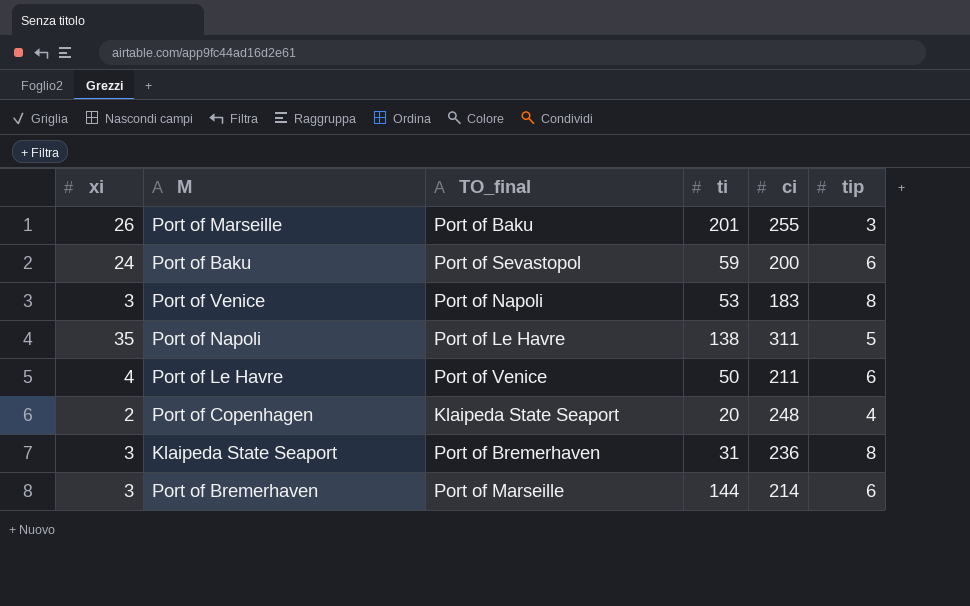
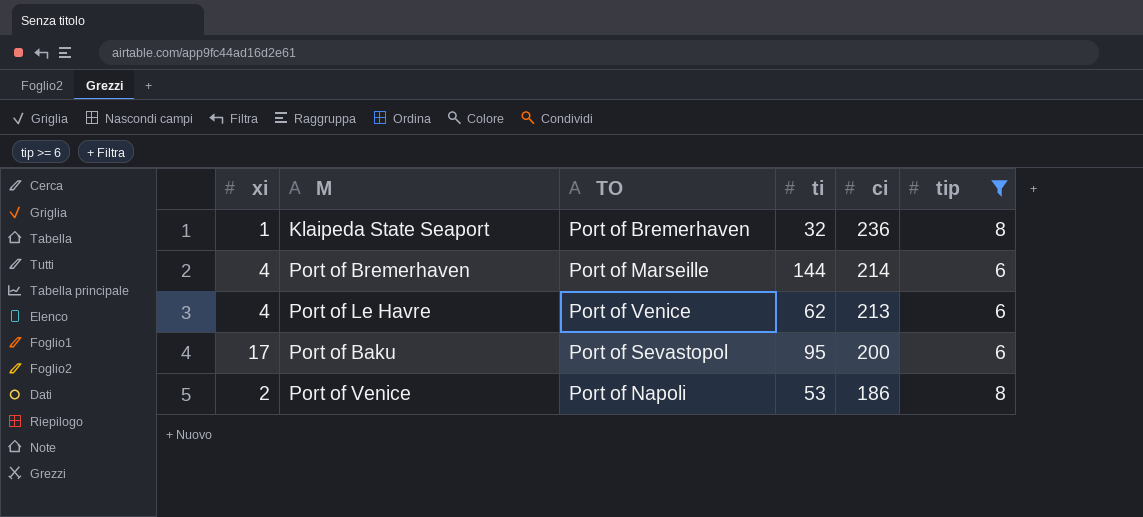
filter: none -> tip >= 6
row order: none -> ci descending
column name: TO_final -> TO
Klaipeda State Seaport | xi: 3 -> 1
Klaipeda State Seaport | ti: 31 -> 32
Port of Bremerhaven | xi: 3 -> 4
Port of Le Havre | ti: 50 -> 62
Port of Le Havre | ci: 211 -> 213
Port of Baku | xi: 24 -> 17
Port of Baku | ti: 59 -> 95
Port of Venice | xi: 3 -> 2
Port of Venice | ci: 183 -> 186

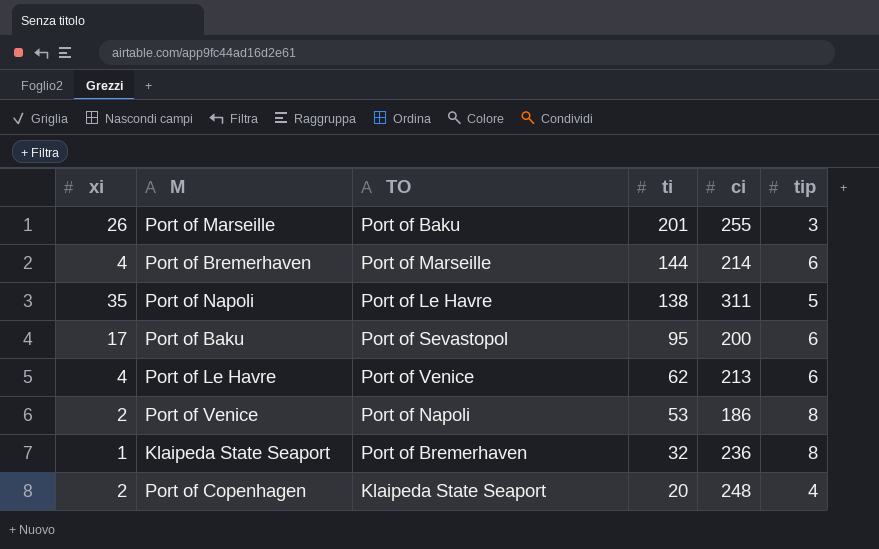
filter: tip >= 6 -> none
row order: ci descending -> ti descending

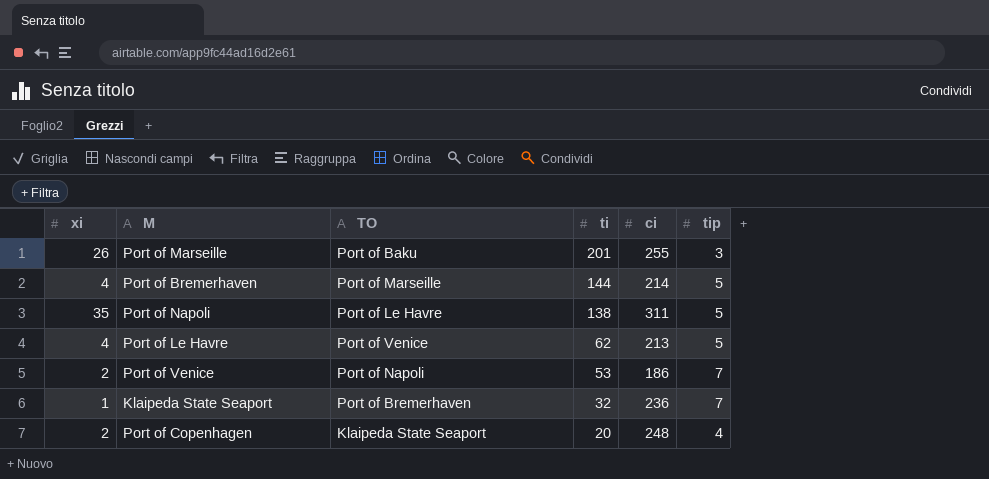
row Port of Baku: 17 | Port of Sevastopol | 95 | 200 | 6 -> none
Port of Bremerhaven | tip: 6 -> 5
Port of Le Havre | tip: 6 -> 5
Port of Venice | tip: 8 -> 7
Klaipeda State Seaport | tip: 8 -> 7

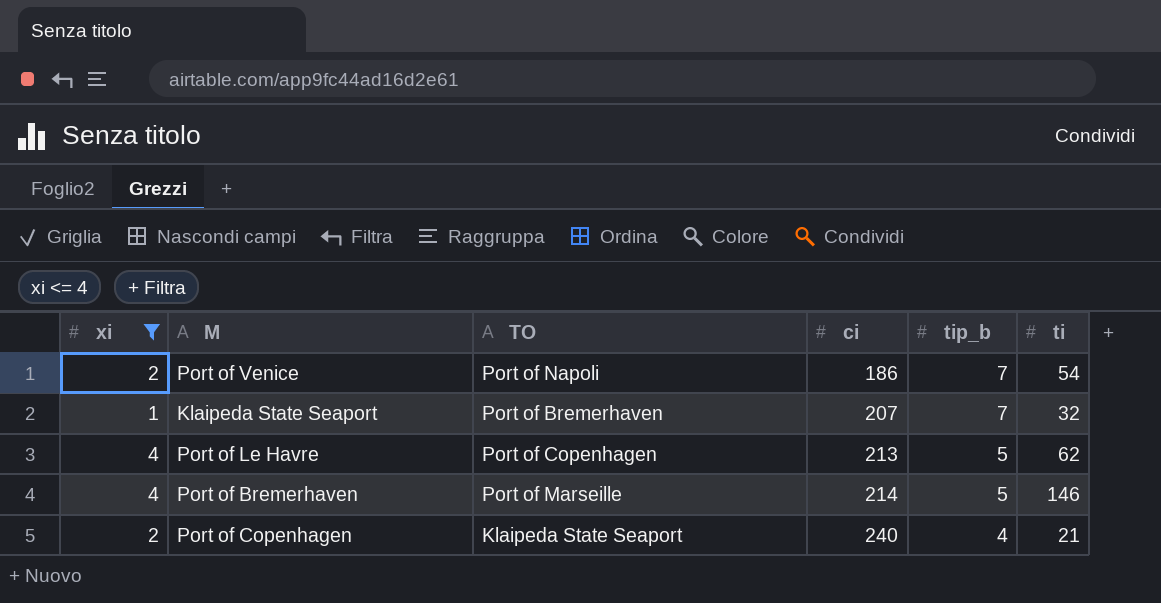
filter: none -> xi <= 4
row order: ti descending -> ci ascending
column name: tip -> tip_b
column ti | position: 4 -> 6
Port of Venice | ti: 53 -> 54
Klaipeda State Seaport | ci: 236 -> 207
Port of Le Havre | TO: Port of Venice -> Port of Copenhagen
Port of Bremerhaven | ti: 144 -> 146
Port of Copenhagen | ci: 248 -> 240
Port of Copenhagen | ti: 20 -> 21

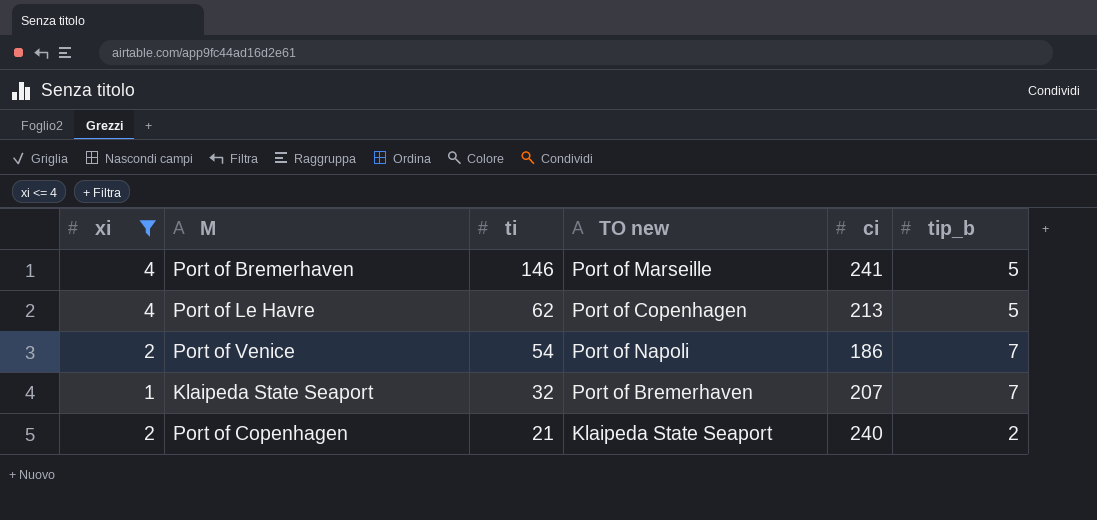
row order: ci ascending -> ti descending
column ti | position: 6 -> 3
column name: TO -> TO new
Port of Bremerhaven | ci: 214 -> 241
Port of Copenhagen | tip_b: 4 -> 2

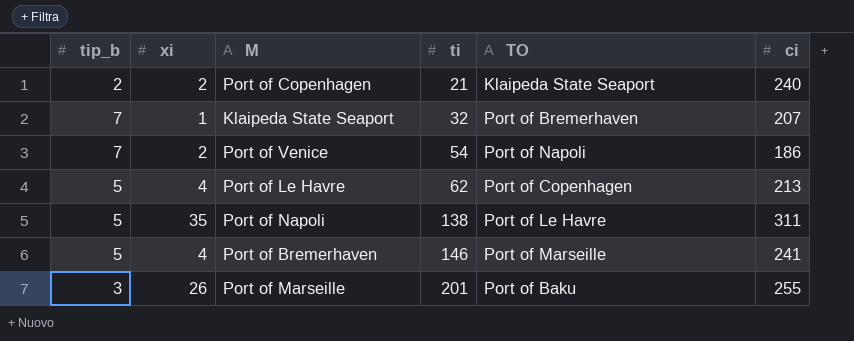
filter: xi <= 4 -> none
row order: ti descending -> ti ascending
column tip_b | position: 6 -> 1
column name: TO new -> TO

